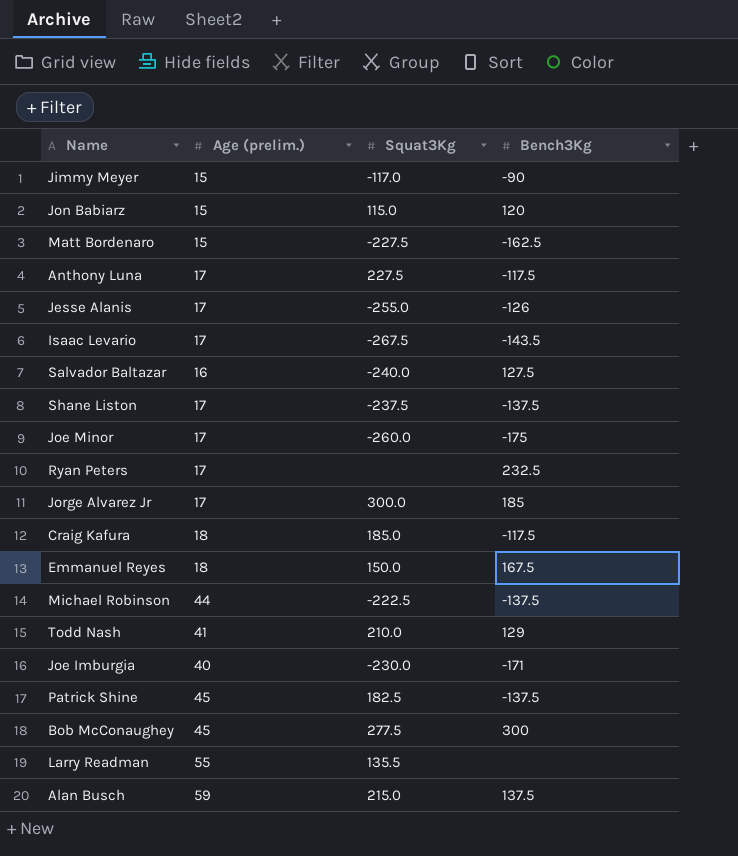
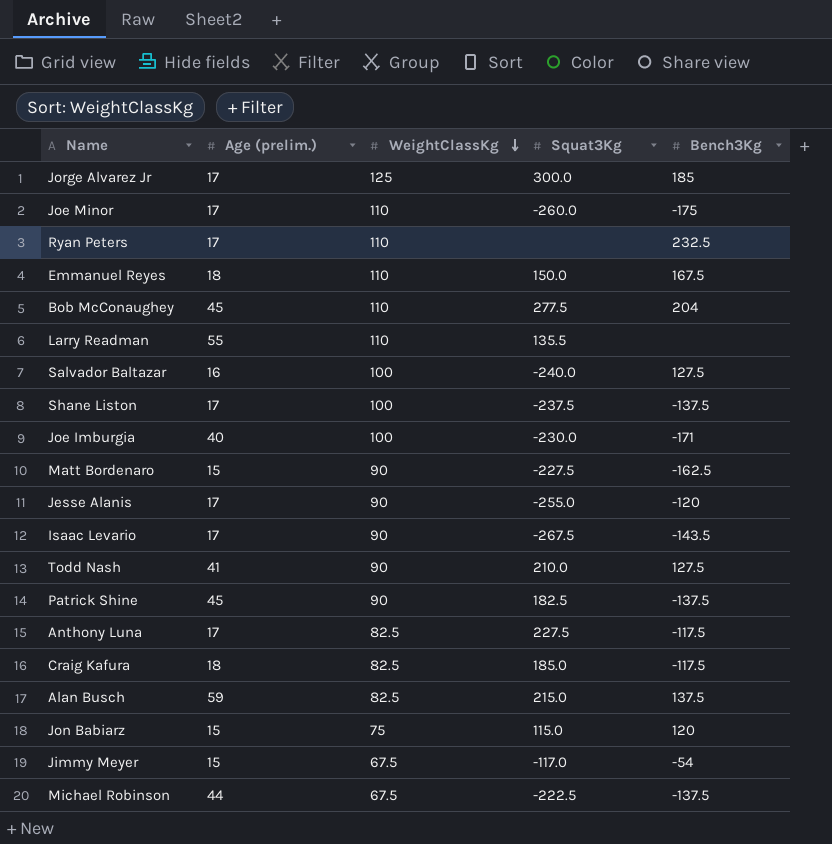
row order: none -> WeightClassKg descending
column WeightClassKg | position: none -> 3
Bob McConaughey | Bench3Kg: 300 -> 204
Jesse Alanis | Bench3Kg: -126 -> -120
Todd Nash | Bench3Kg: 129 -> 127.5
Jimmy Meyer | Bench3Kg: -90 -> -54

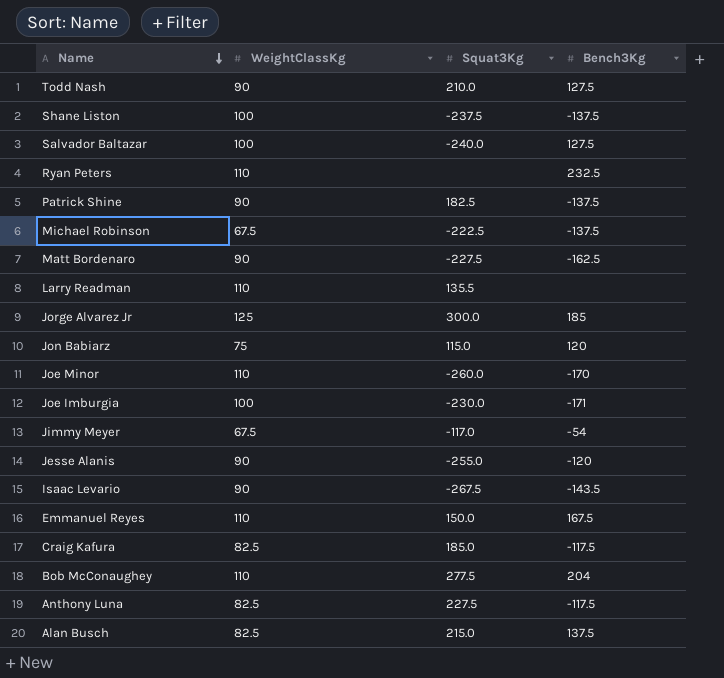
row order: WeightClassKg descending -> Name descending
column Age (prelim.) | position: 2 -> none
Joe Minor | Bench3Kg: -175 -> -170

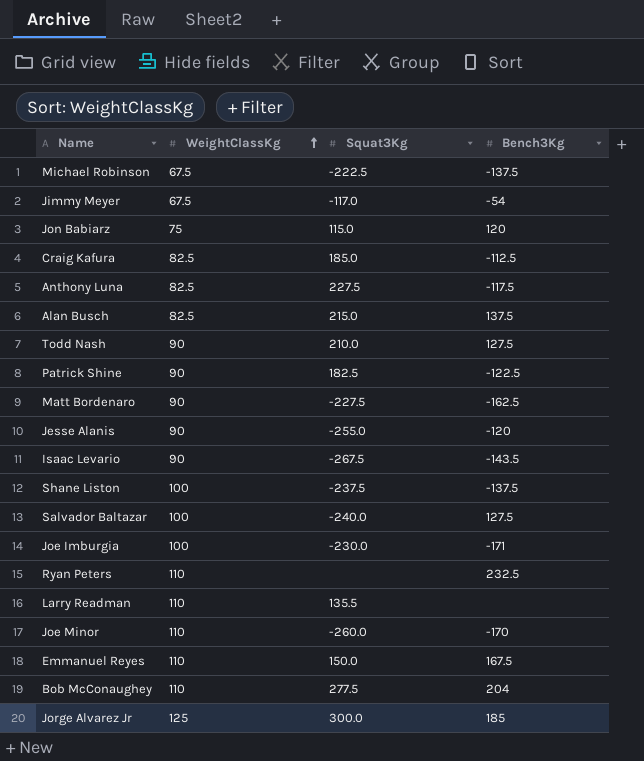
row order: Name descending -> WeightClassKg ascending
Craig Kafura | Bench3Kg: -117.5 -> -112.5
Patrick Shine | Bench3Kg: -137.5 -> -122.5

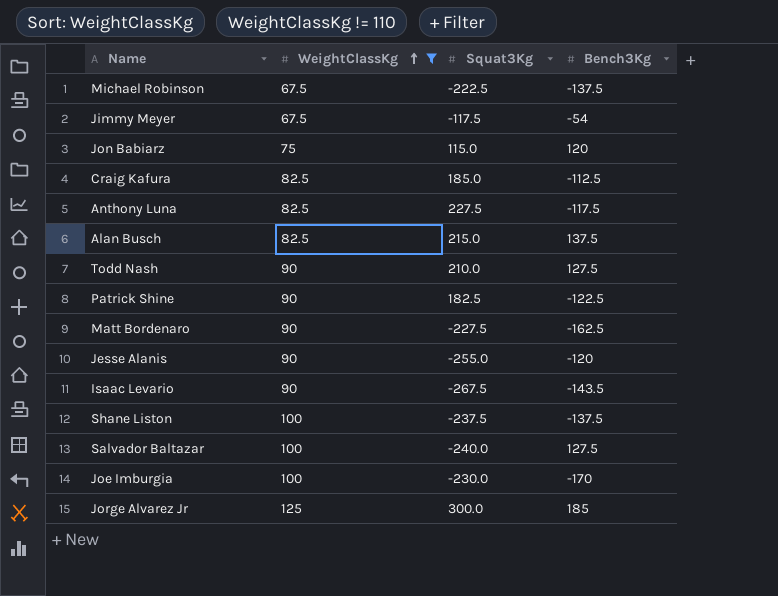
filter: none -> WeightClassKg != 110
Jimmy Meyer | Squat3Kg: -117.0 -> -117.5
Joe Imburgia | Bench3Kg: -171 -> -170

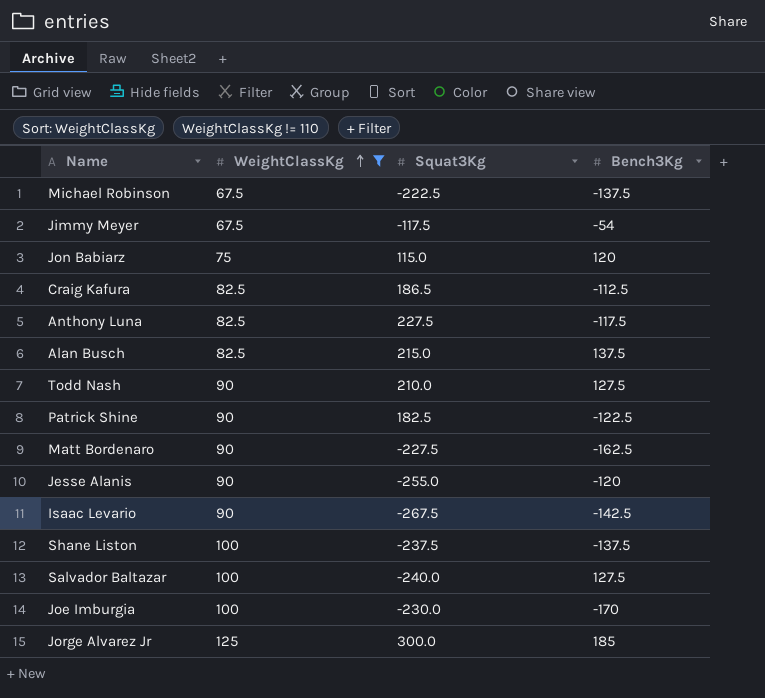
Craig Kafura | Squat3Kg: 185.0 -> 186.5
Isaac Levario | Bench3Kg: -143.5 -> -142.5

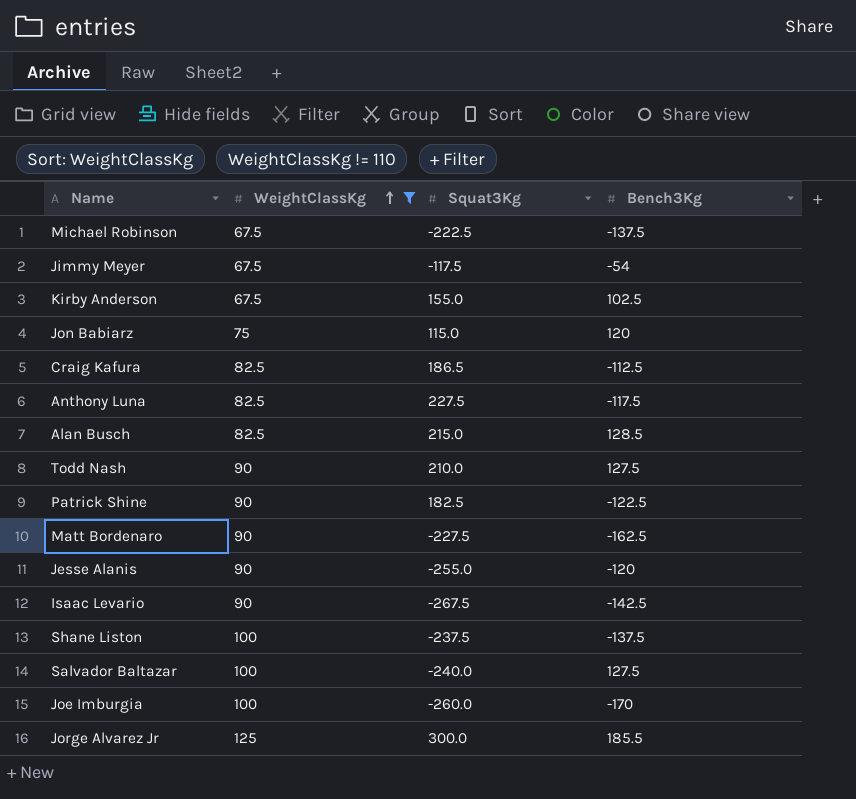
row Kirby Anderson: none -> 67.5 | 155.0 | 102.5
Alan Busch | Bench3Kg: 137.5 -> 128.5
Joe Imburgia | Squat3Kg: -230.0 -> -260.0
Jorge Alvarez Jr | Bench3Kg: 185 -> 185.5

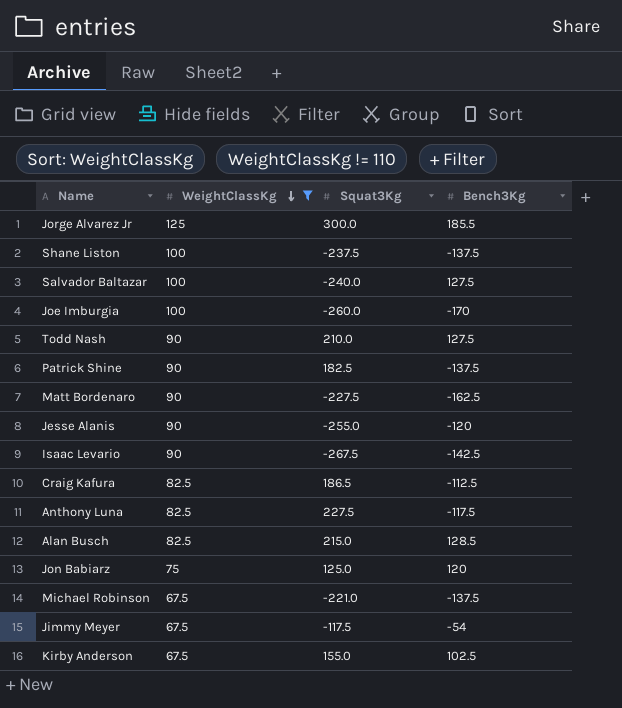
row order: WeightClassKg ascending -> WeightClassKg descending
Patrick Shine | Bench3Kg: -122.5 -> -137.5
Jon Babiarz | Squat3Kg: 115.0 -> 125.0
Michael Robinson | Squat3Kg: -222.5 -> -221.0

